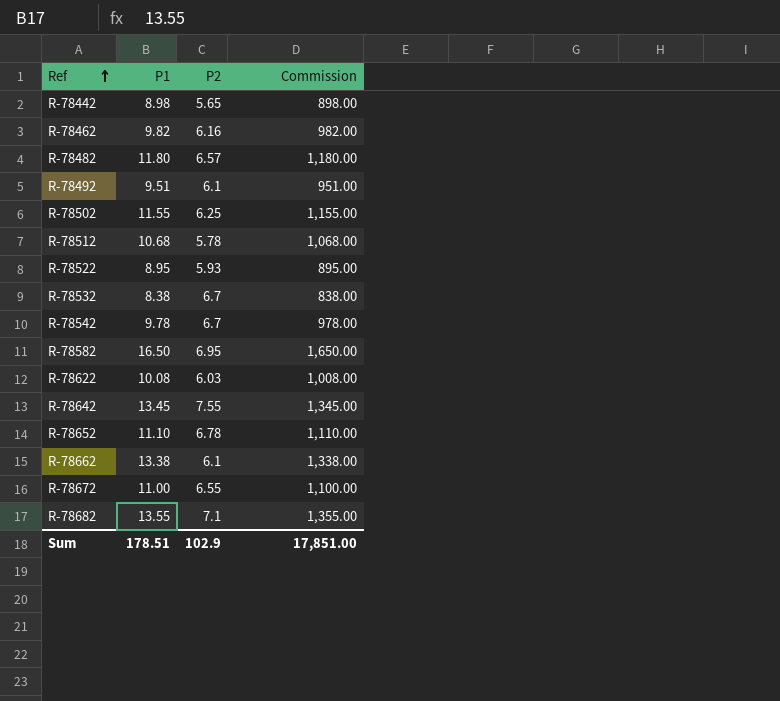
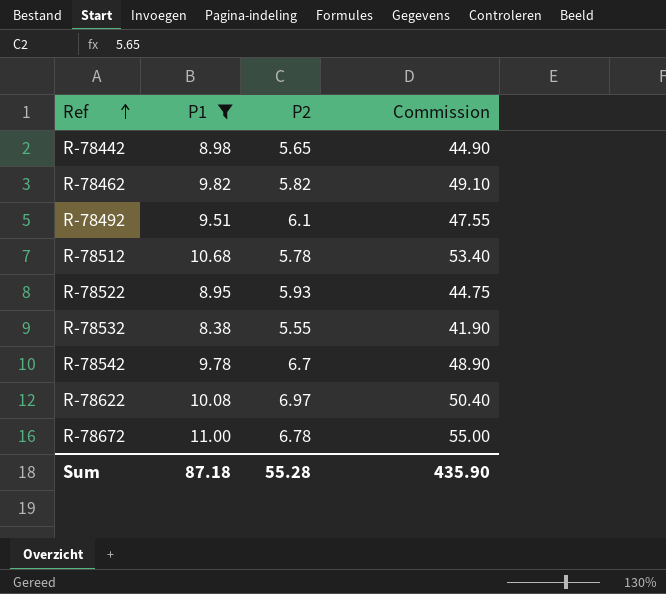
filter: none -> P1 <= 11.00
column Commission | formula: [P1] * 100 -> [P1] * 5
R-78462 | P2: 6.16 -> 5.82
R-78532 | P2: 6.7 -> 5.55
R-78622 | P2: 6.03 -> 6.97
R-78672 | P2: 6.55 -> 6.78
Sum | P1: 178.51 -> 87.18
Sum | P2: 102.9 -> 55.28
Sum | Commission: 17,851.00 -> 435.90

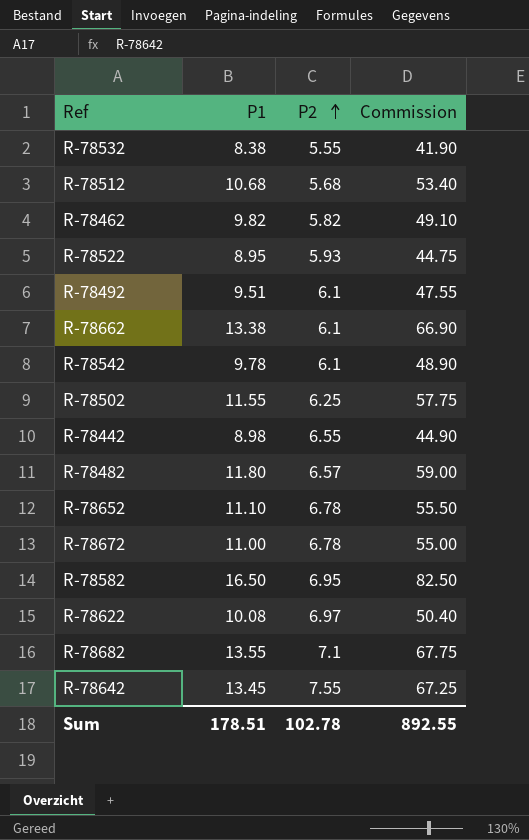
filter: P1 <= 11.00 -> none
row order: Ref ascending -> P2 ascending
R-78512 | P2: 5.78 -> 5.68
R-78542 | P2: 6.7 -> 6.1
R-78442 | P2: 5.65 -> 6.55
Sum | P1: 87.18 -> 178.51
Sum | P2: 55.28 -> 102.78
Sum | Commission: 435.90 -> 892.55

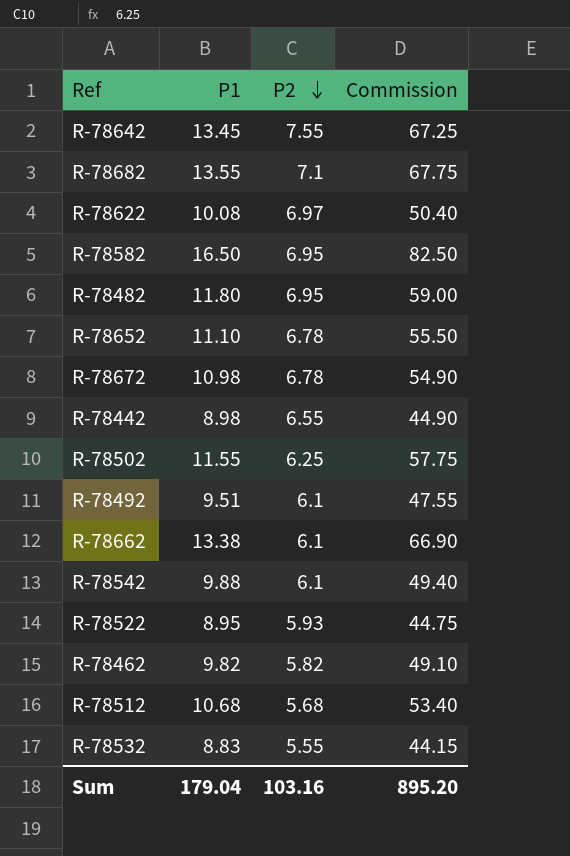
row order: P2 ascending -> P2 descending
R-78482 | P2: 6.57 -> 6.95
R-78672 | P1: 11.00 -> 10.98
R-78672 | Commission: 55.00 -> 54.90
R-78542 | P1: 9.78 -> 9.88
R-78542 | Commission: 48.90 -> 49.40
R-78532 | P1: 8.38 -> 8.83
R-78532 | Commission: 41.90 -> 44.15
Sum | P1: 178.51 -> 179.04
Sum | P2: 102.78 -> 103.16
Sum | Commission: 892.55 -> 895.20

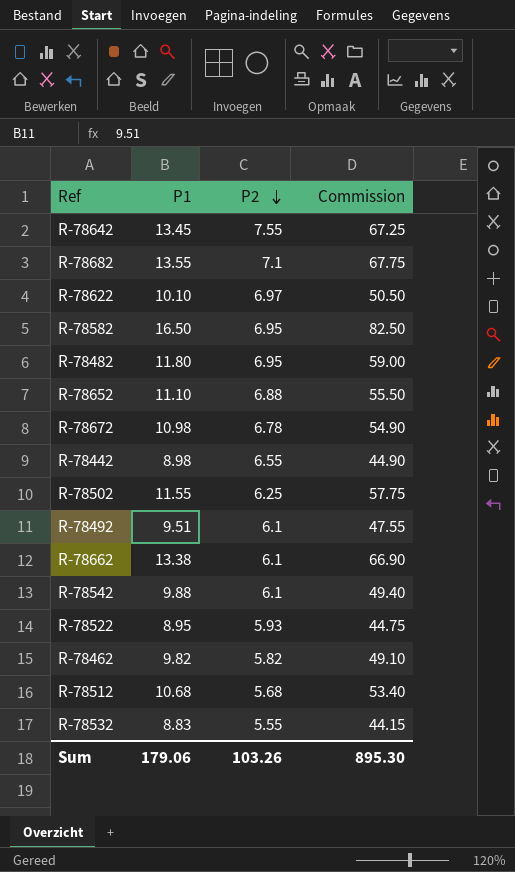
R-78622 | P1: 10.08 -> 10.10
R-78622 | Commission: 50.40 -> 50.50
R-78652 | P2: 6.78 -> 6.88
Sum | P1: 179.04 -> 179.06
Sum | P2: 103.16 -> 103.26
Sum | Commission: 895.20 -> 895.30

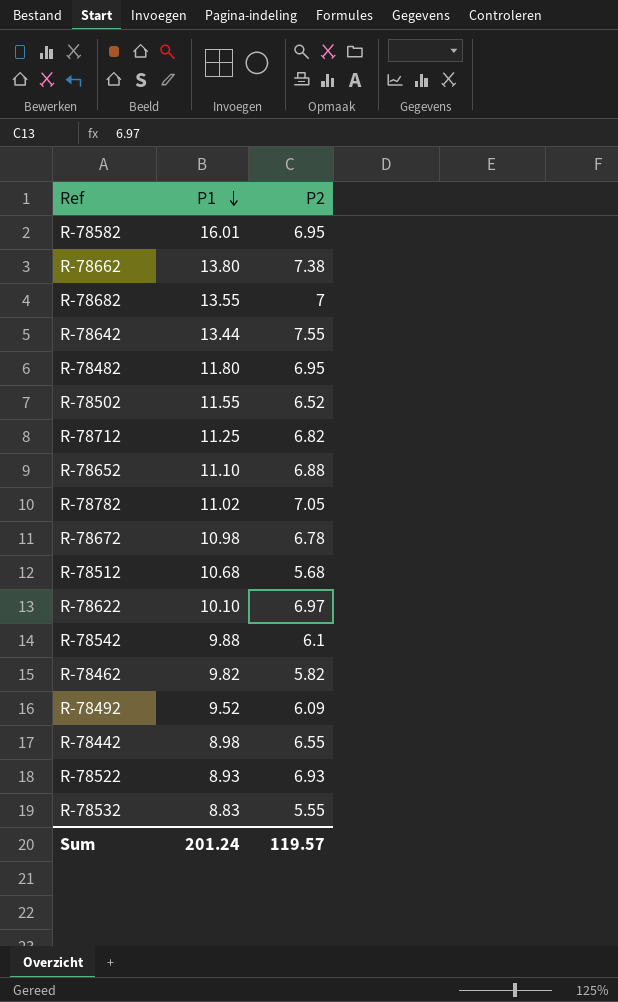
row order: P2 descending -> P1 descending
column Commission | formula: [P1] * 5 -> none
R-78582 | P1: 16.50 -> 16.01
R-78662 | P1: 13.38 -> 13.80
R-78662 | P2: 6.1 -> 7.38
R-78682 | P2: 7.1 -> 7
R-78642 | P1: 13.45 -> 13.44
R-78502 | P2: 6.25 -> 6.52
row R-78712: none -> 11.25 | 6.82
row R-78782: none -> 11.02 | 7.05
R-78492 | P1: 9.51 -> 9.52
R-78492 | P2: 6.1 -> 6.09
R-78522 | P1: 8.95 -> 8.93
R-78522 | P2: 5.93 -> 6.93
Sum | P1: 179.06 -> 201.24
Sum | P2: 103.26 -> 119.57

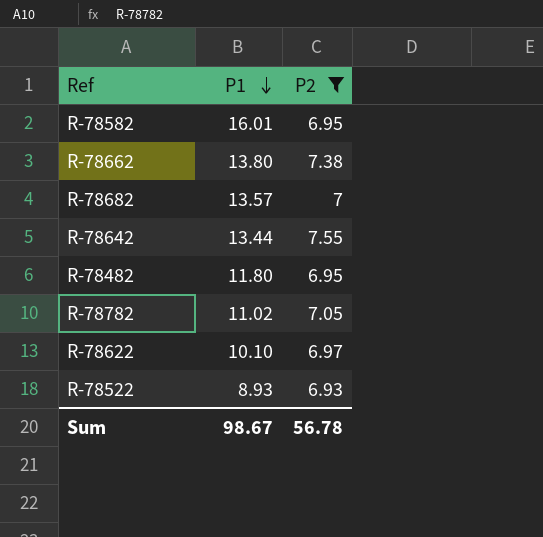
filter: none -> P2 >= 6.93
R-78682 | P1: 13.55 -> 13.57
Sum | P1: 201.24 -> 98.67
Sum | P2: 119.57 -> 56.78

